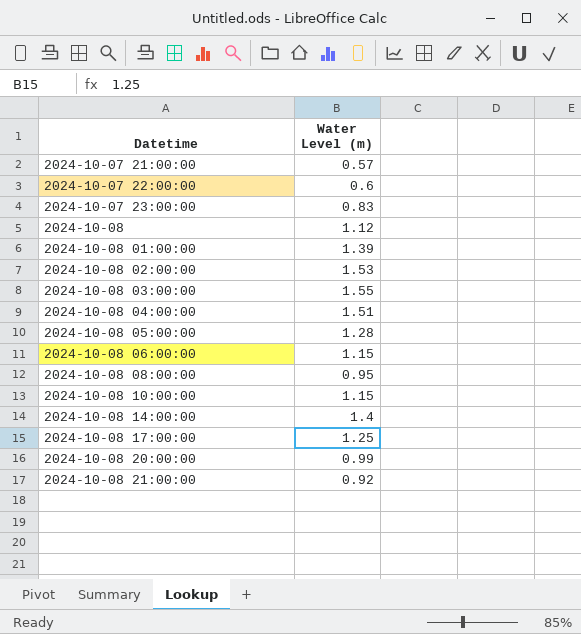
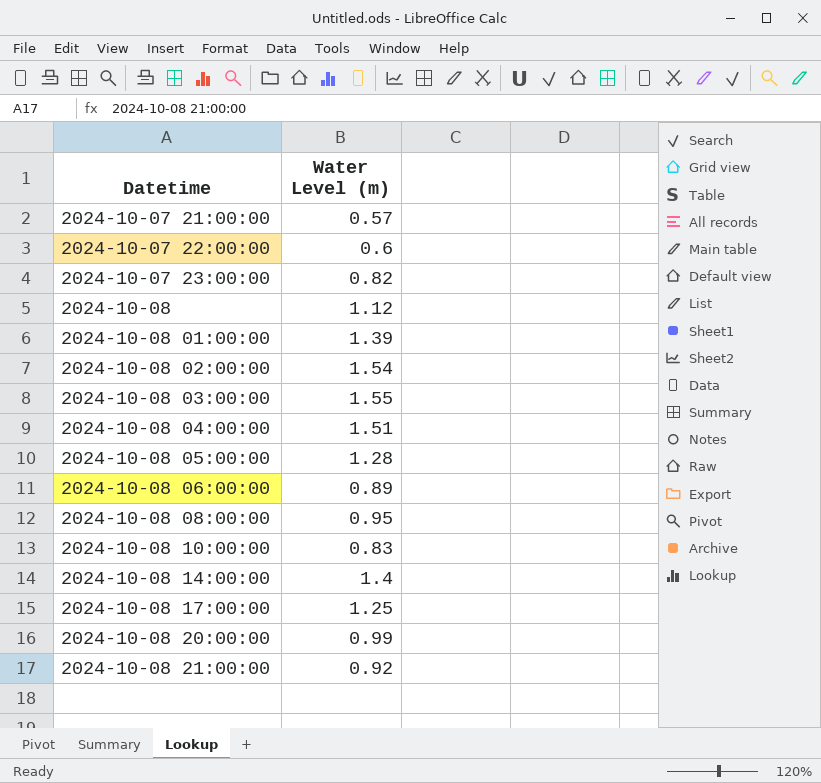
2024-10-07 23:00:00 | Water Level (m): 0.83 -> 0.82
2024-10-08 02:00:00 | Water Level (m): 1.53 -> 1.54
2024-10-08 06:00:00 | Water Level (m): 1.15 -> 0.89
2024-10-08 10:00:00 | Water Level (m): 1.15 -> 0.83

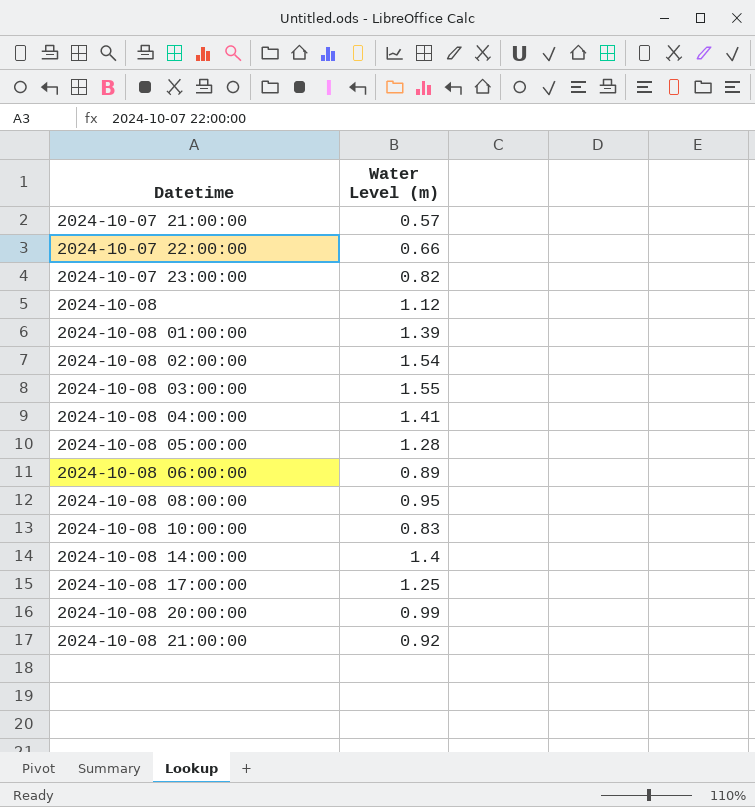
2024-10-07 22:00:00 | Water Level (m): 0.6 -> 0.66
2024-10-08 04:00:00 | Water Level (m): 1.51 -> 1.41

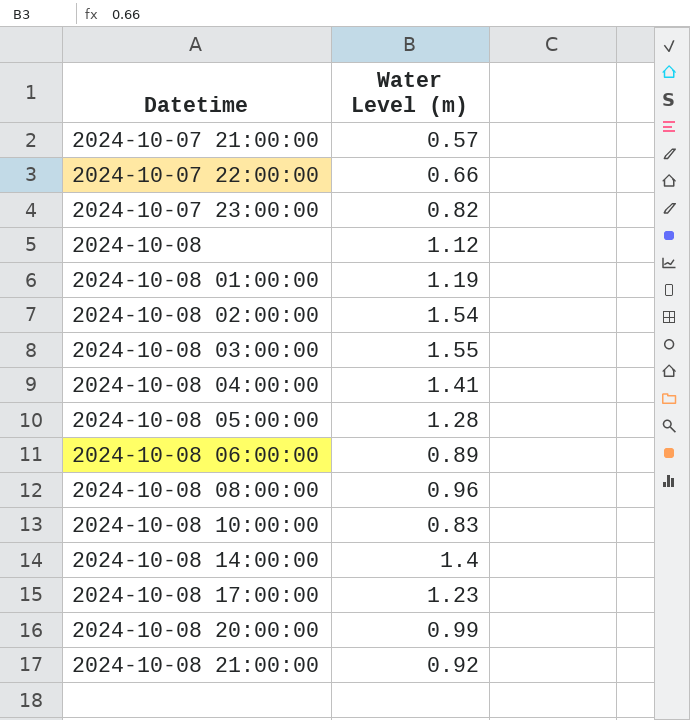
2024-10-08 01:00:00 | Water Level (m): 1.39 -> 1.19
2024-10-08 08:00:00 | Water Level (m): 0.95 -> 0.96
2024-10-08 17:00:00 | Water Level (m): 1.25 -> 1.23

